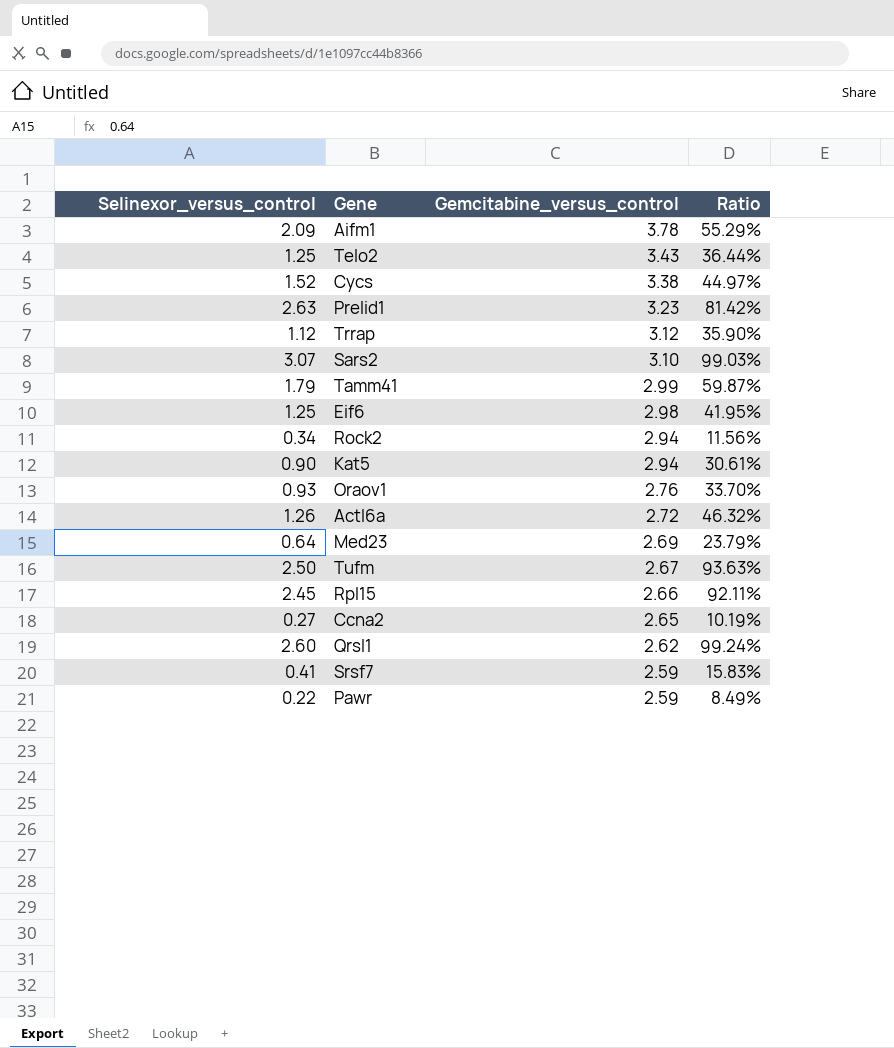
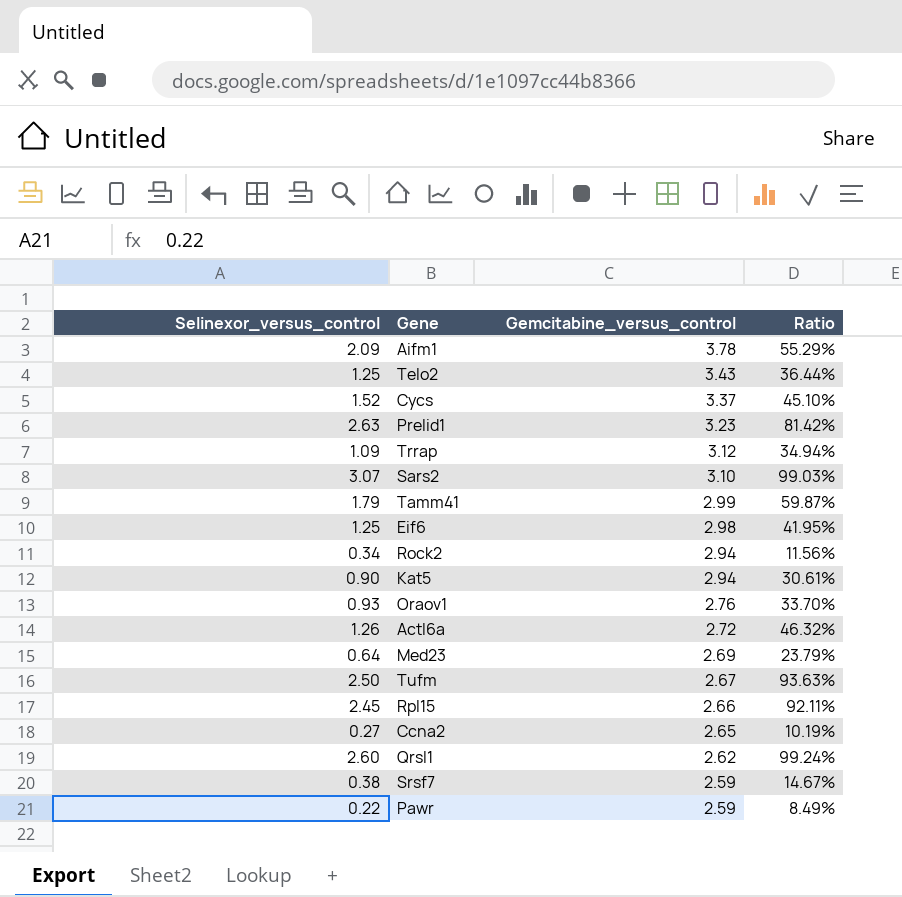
Cycs | Gemcitabine_versus_control: 3.38 -> 3.37
Cycs | Ratio: 44.97% -> 45.10%
Trrap | Selinexor_versus_control: 1.12 -> 1.09
Trrap | Ratio: 35.90% -> 34.94%
Srsf7 | Selinexor_versus_control: 0.41 -> 0.38
Srsf7 | Ratio: 15.83% -> 14.67%

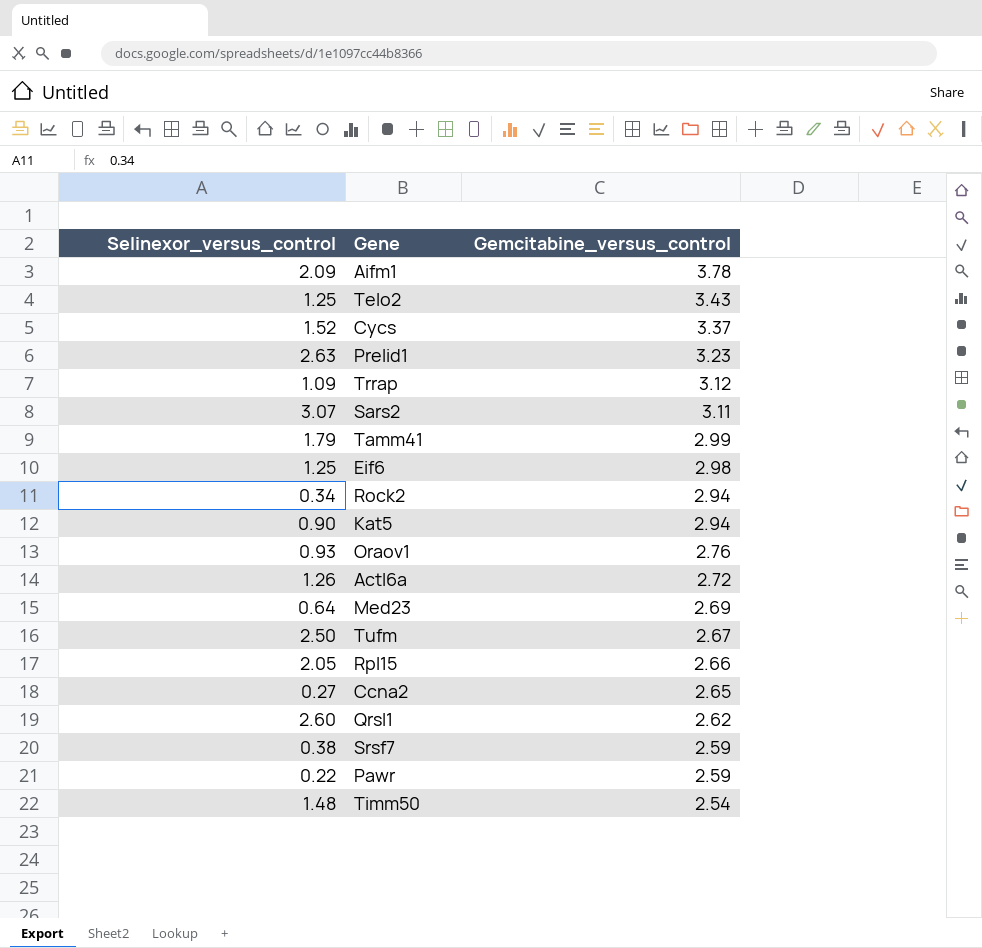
column Ratio | formula: [Selinexor_versus_control] / [Gemcitabine_versus_control] -> none
Sars2 | Gemcitabine_versus_control: 3.10 -> 3.11
Rpl15 | Selinexor_versus_control: 2.45 -> 2.05
row Timm50: none -> 1.48 | 2.54

